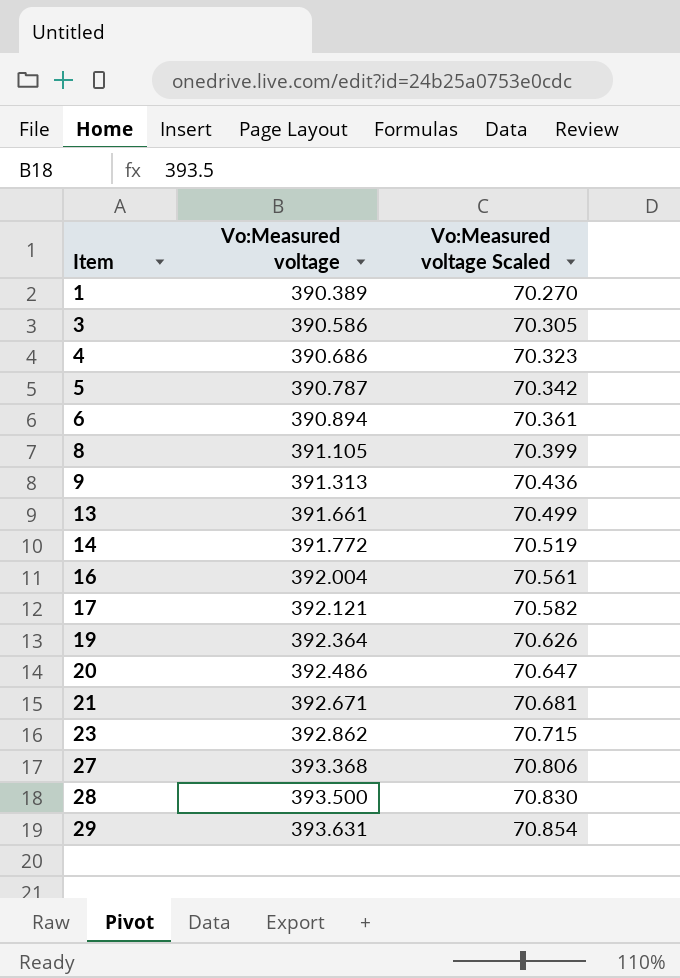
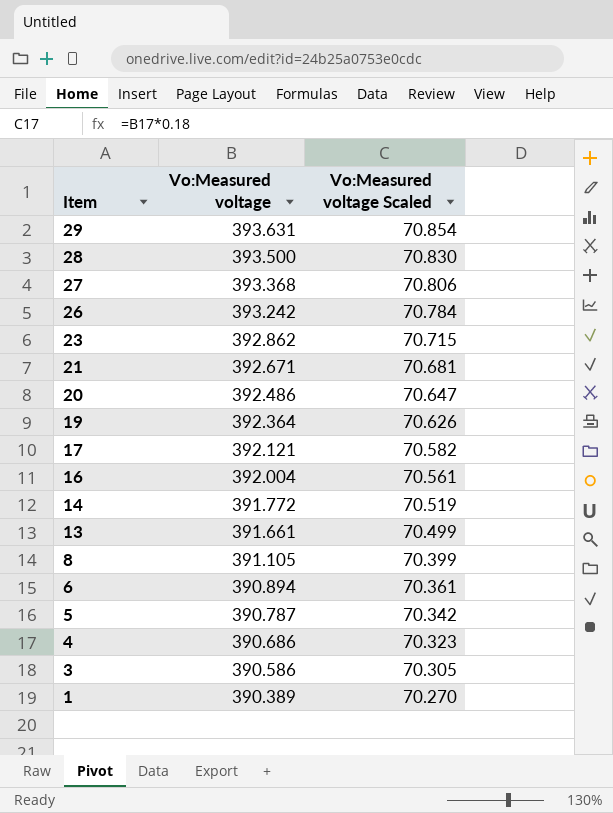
row order: Item ascending -> Item descending
row 9: 391.313 | 70.436 -> none
row 26: none -> 393.242 | 70.784

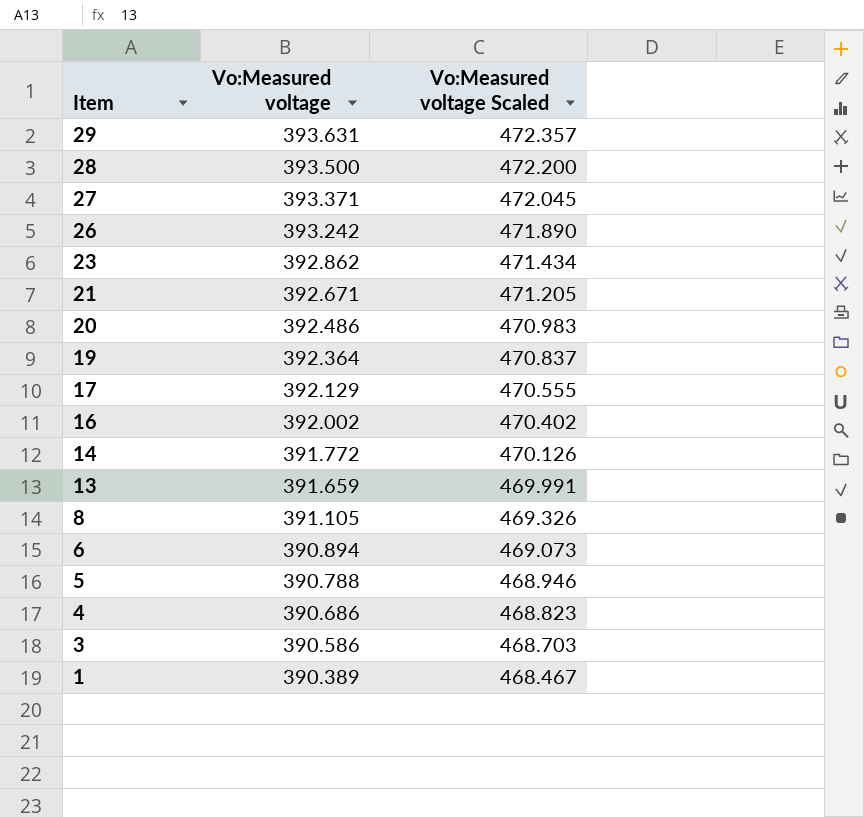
column Vo:Measured voltage Scaled | formula: [Vo:Measured voltage] * 0.18 -> [Vo:Measured voltage] * 1.2
27 | Vo:Measured voltage: 393.368 -> 393.371
17 | Vo:Measured voltage: 392.121 -> 392.129
16 | Vo:Measured voltage: 392.004 -> 392.002
13 | Vo:Measured voltage: 391.661 -> 391.659
5 | Vo:Measured voltage: 390.787 -> 390.788

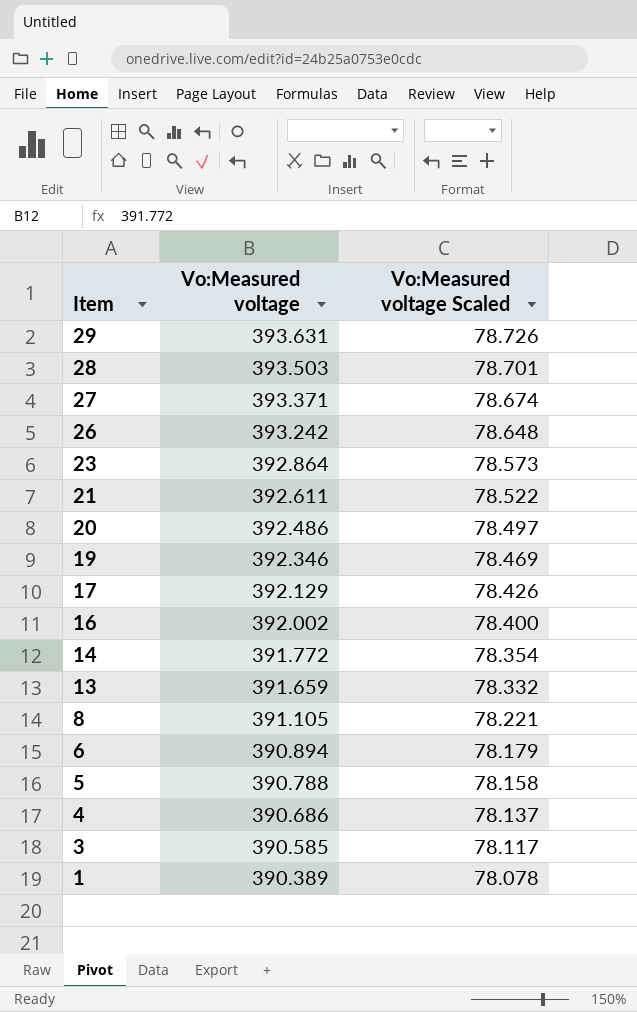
column Vo:Measured voltage Scaled | formula: [Vo:Measured voltage] * 1.2 -> [Vo:Measured voltage] * 0.2
28 | Vo:Measured voltage: 393.500 -> 393.503
23 | Vo:Measured voltage: 392.862 -> 392.864
21 | Vo:Measured voltage: 392.671 -> 392.611
19 | Vo:Measured voltage: 392.364 -> 392.346
3 | Vo:Measured voltage: 390.586 -> 390.585

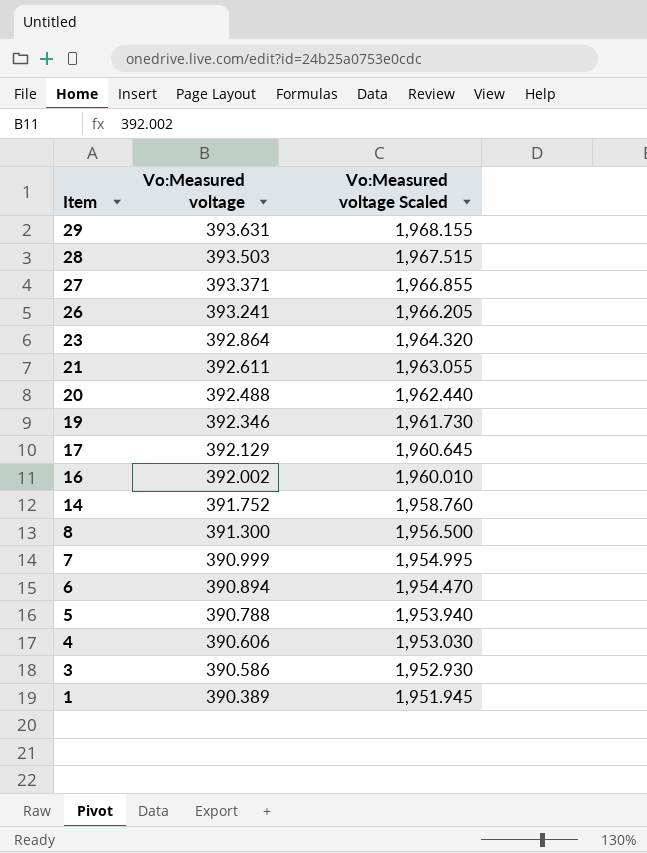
column Vo:Measured voltage Scaled | formula: [Vo:Measured voltage] * 0.2 -> [Vo:Measured voltage] * 5
row 13: 391.659 | 78.332 -> none
26 | Vo:Measured voltage: 393.242 -> 393.241
20 | Vo:Measured voltage: 392.486 -> 392.488
14 | Vo:Measured voltage: 391.772 -> 391.752
8 | Vo:Measured voltage: 391.105 -> 391.300
row 7: none -> 390.999 | 1,954.995
4 | Vo:Measured voltage: 390.686 -> 390.606
3 | Vo:Measured voltage: 390.585 -> 390.586

